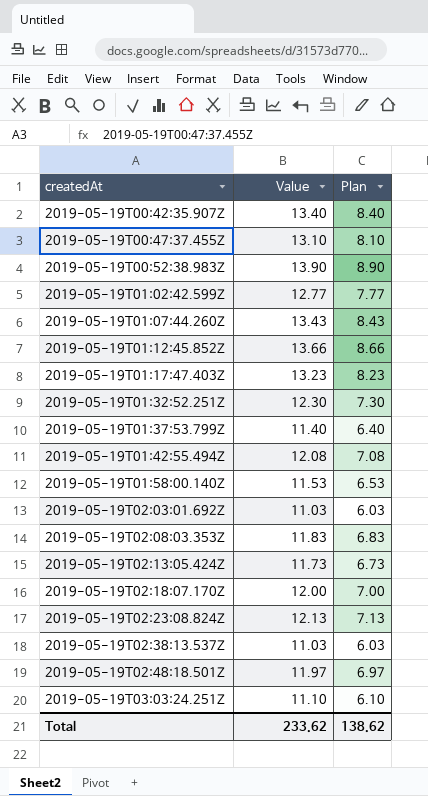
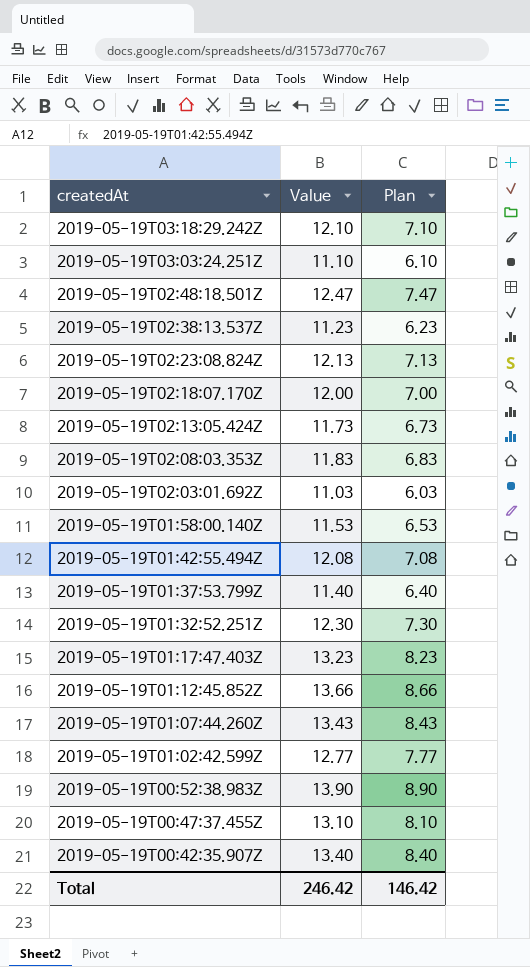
row order: createdAt ascending -> createdAt descending
row 2019-05-19T03:18:29.242Z: none -> 12.10 | 7.10
2019-05-19T02:48:18.501Z | Value: 11.97 -> 12.47
2019-05-19T02:48:18.501Z | Plan: 6.97 -> 7.47
2019-05-19T02:38:13.537Z | Value: 11.03 -> 11.23
2019-05-19T02:38:13.537Z | Plan: 6.03 -> 6.23
Total | Value: 233.62 -> 246.42
Total | Plan: 138.62 -> 146.42

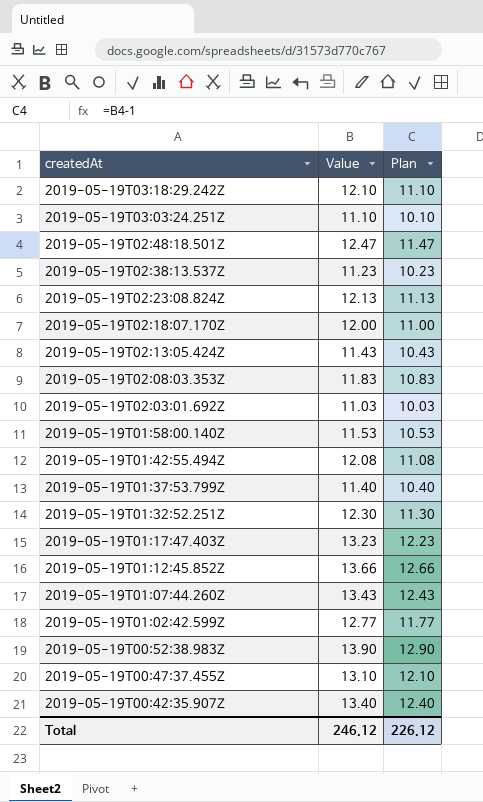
column Plan | formula: [Value] - 5 -> [Value] - 1
2019-05-19T02:13:05.424Z | Value: 11.73 -> 11.43
Total | Value: 246.42 -> 246.12
Total | Plan: 146.42 -> 226.12

